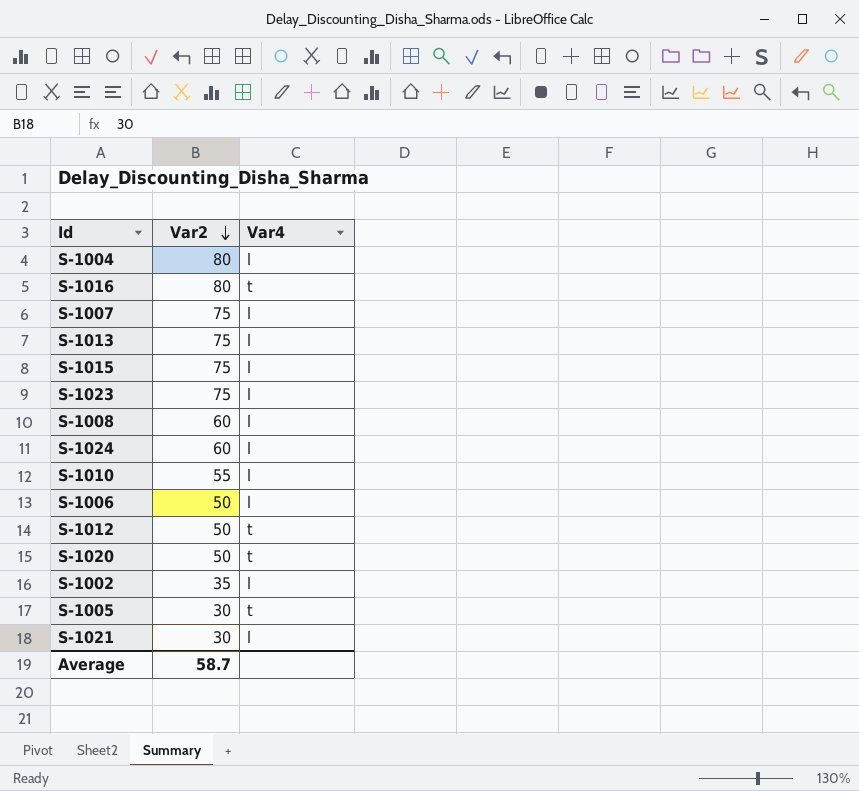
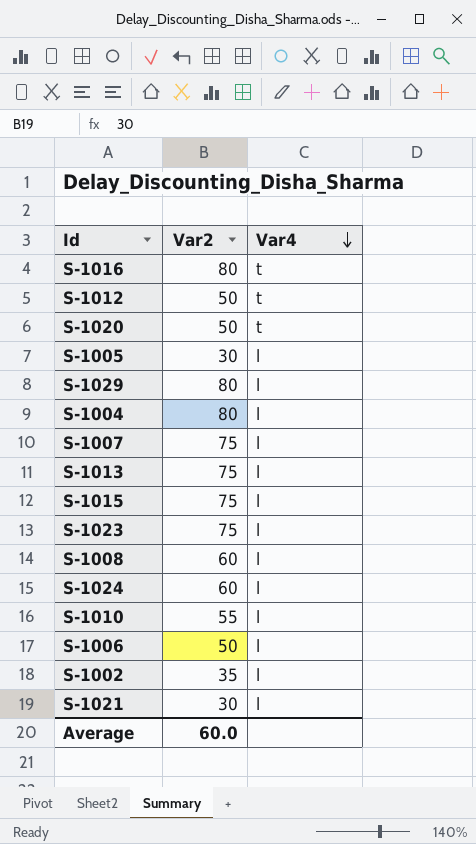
row order: Var2 descending -> Var4 descending
S-1005 | Var4: t -> l
row S-1029: none -> 80 | l
Average | Var2: 58.7 -> 60.0

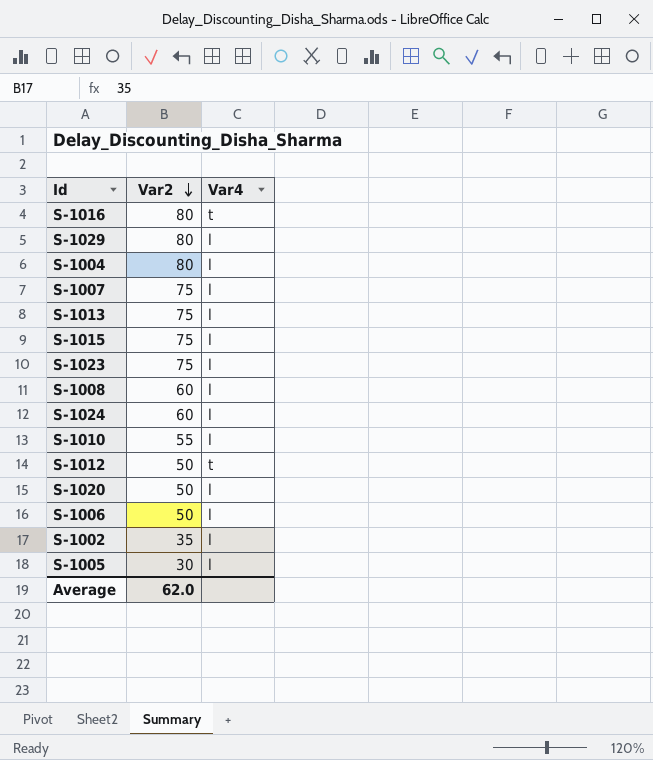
row order: Var4 descending -> Var2 descending
row S-1021: 30 | l -> none
S-1020 | Var4: t -> l
Average | Var2: 60.0 -> 62.0

